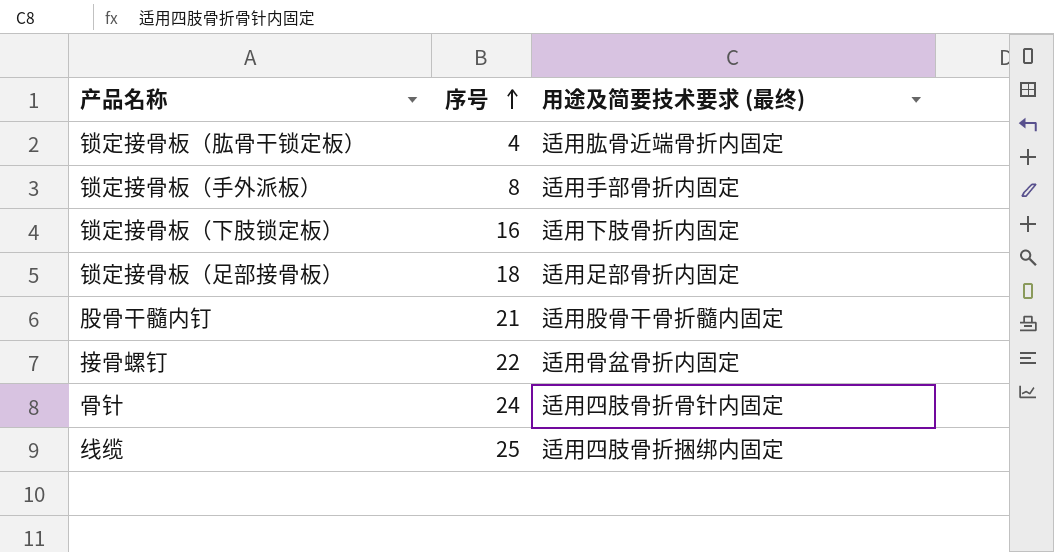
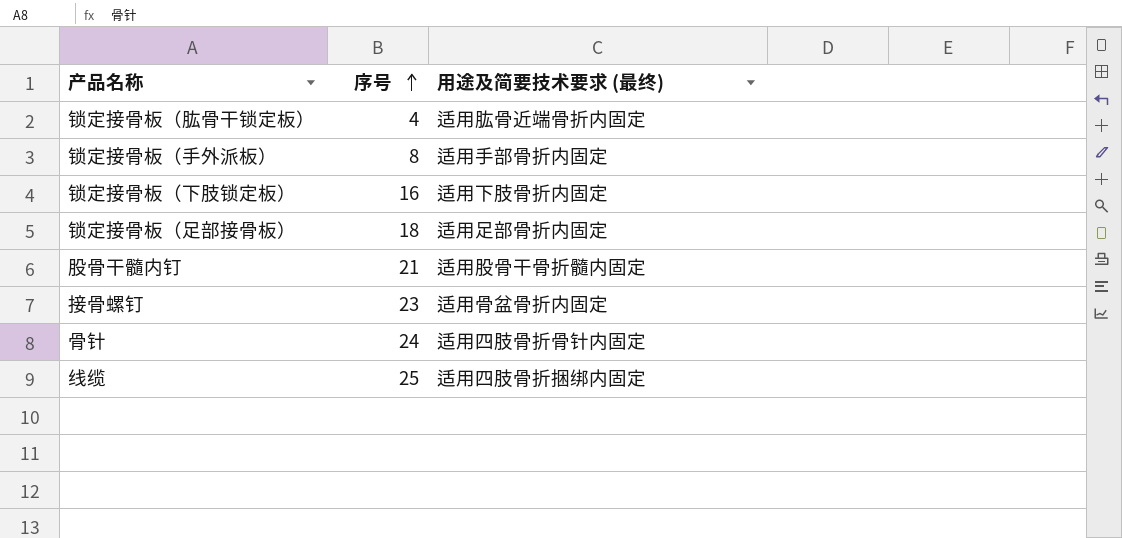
接骨螺钉 | 序号: 22 -> 23

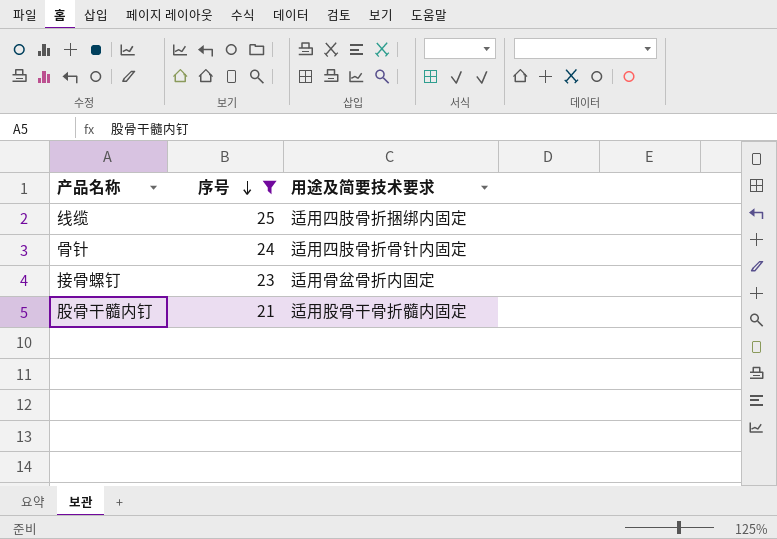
filter: none -> 序号 >= 21
row order: 序号 ascending -> 序号 descending
column name: 用途及简要技术要求 (最终) -> 用途及简要技术要求

